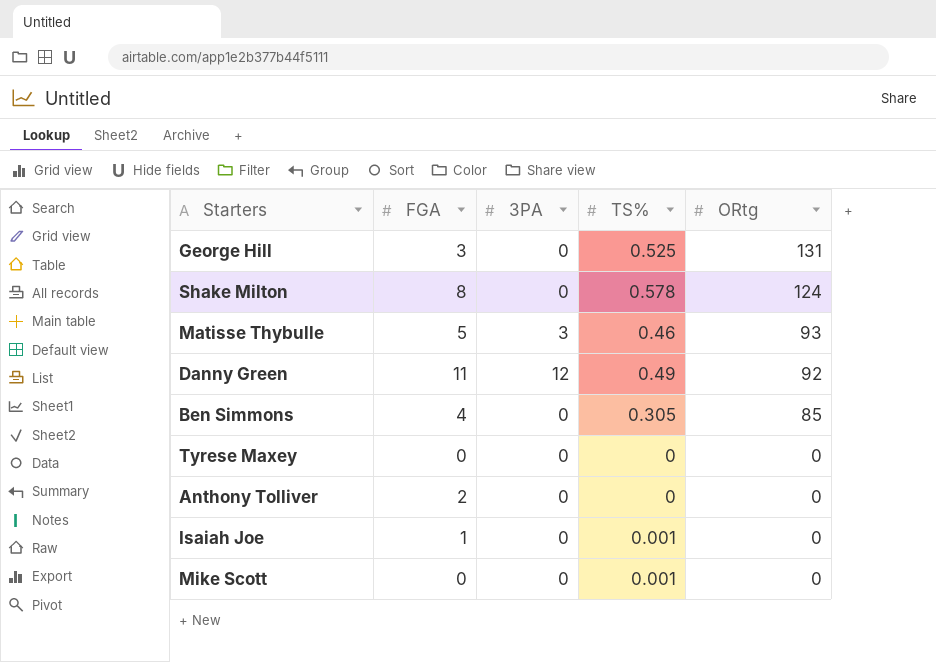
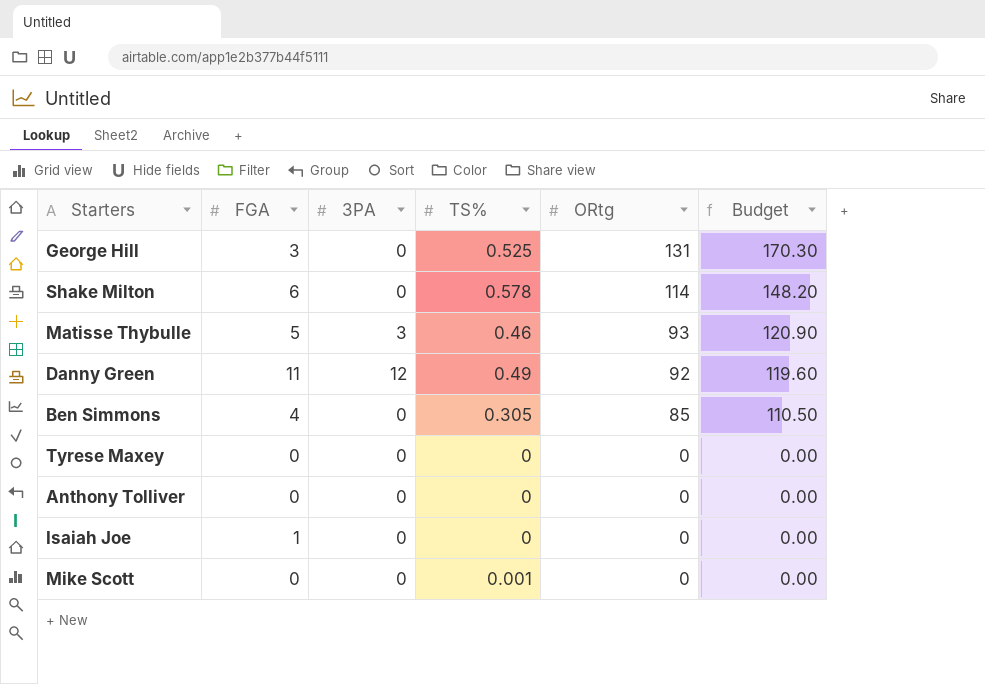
column Budget | formula: none -> [ORtg] * 1.3
Shake Milton | FGA: 8 -> 6
Shake Milton | ORtg: 124 -> 114
Anthony Tolliver | FGA: 2 -> 0
Isaiah Joe | TS%: 0.001 -> 0

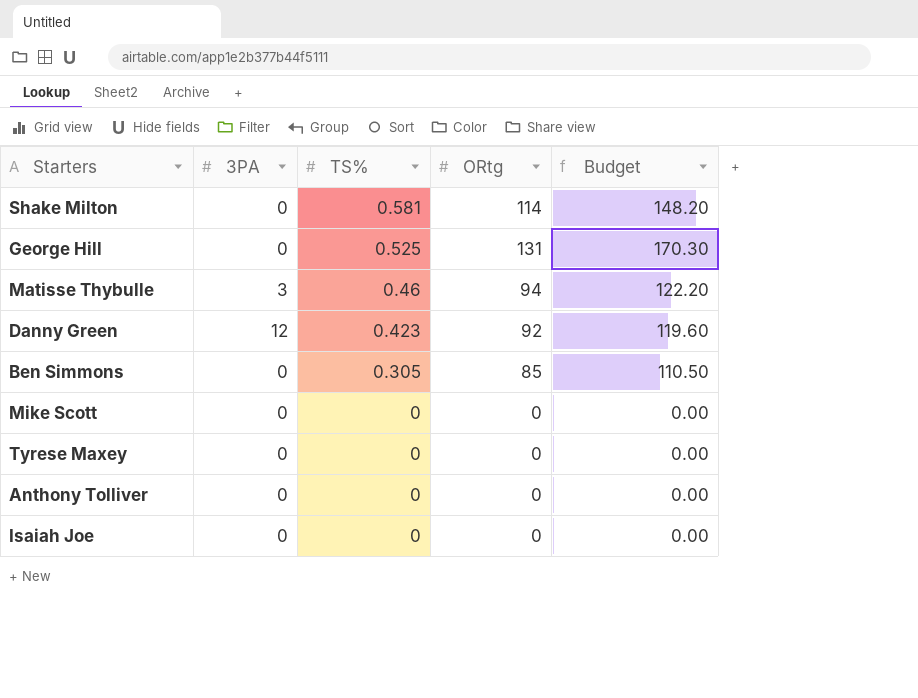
row order: ORtg descending -> TS% descending
column FGA | position: 2 -> none
Shake Milton | TS%: 0.578 -> 0.581
Matisse Thybulle | ORtg: 93 -> 94
Matisse Thybulle | Budget: 120.90 -> 122.20
Danny Green | TS%: 0.49 -> 0.423
Mike Scott | TS%: 0.001 -> 0

